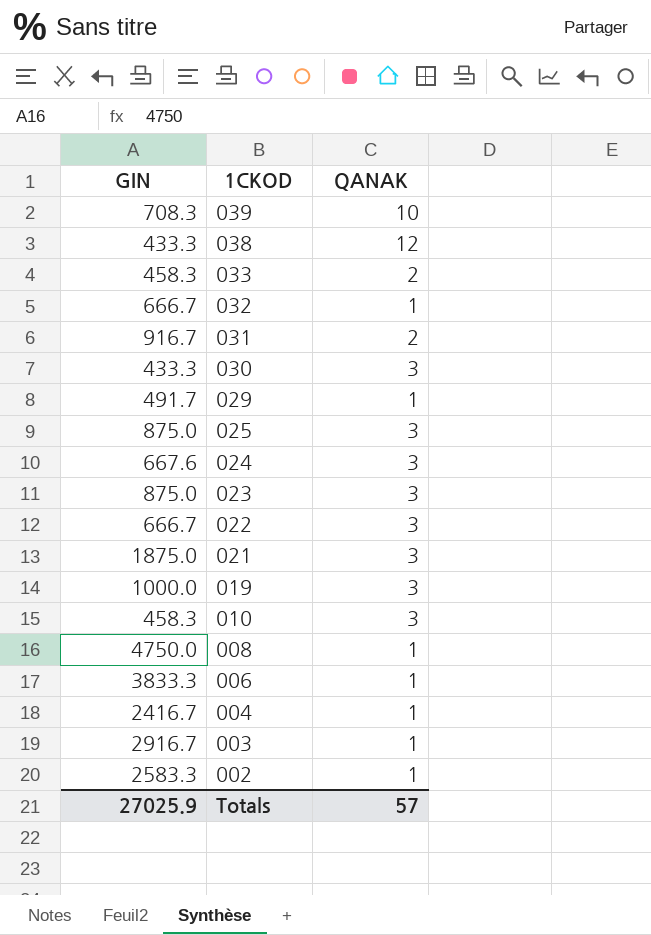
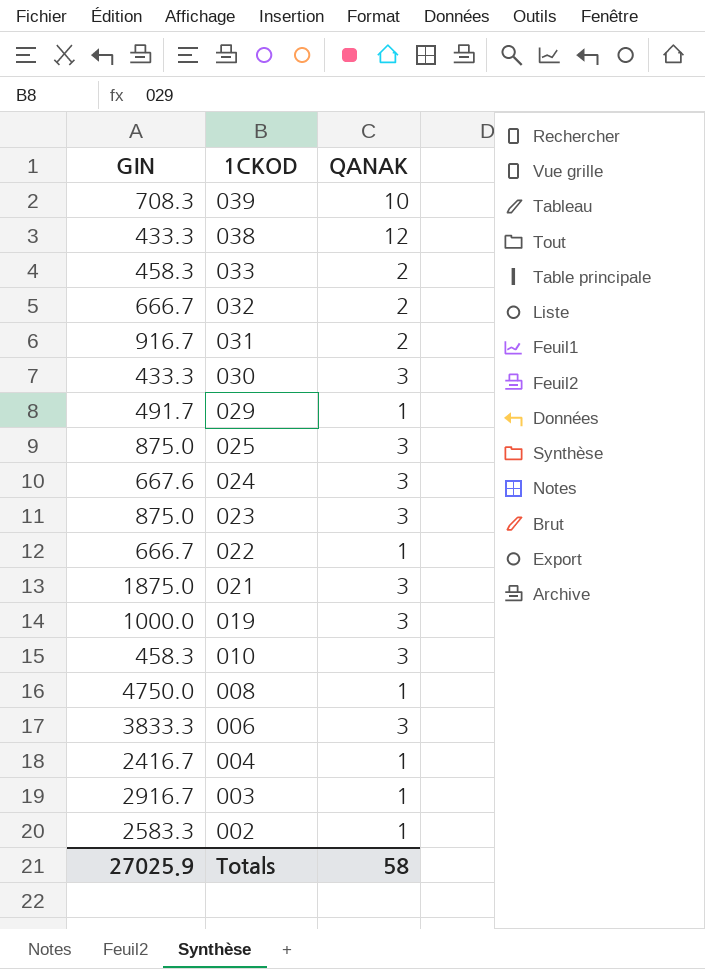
032 | QANAK: 1 -> 2
022 | QANAK: 3 -> 1
006 | QANAK: 1 -> 3
Totals | QANAK: 57 -> 58

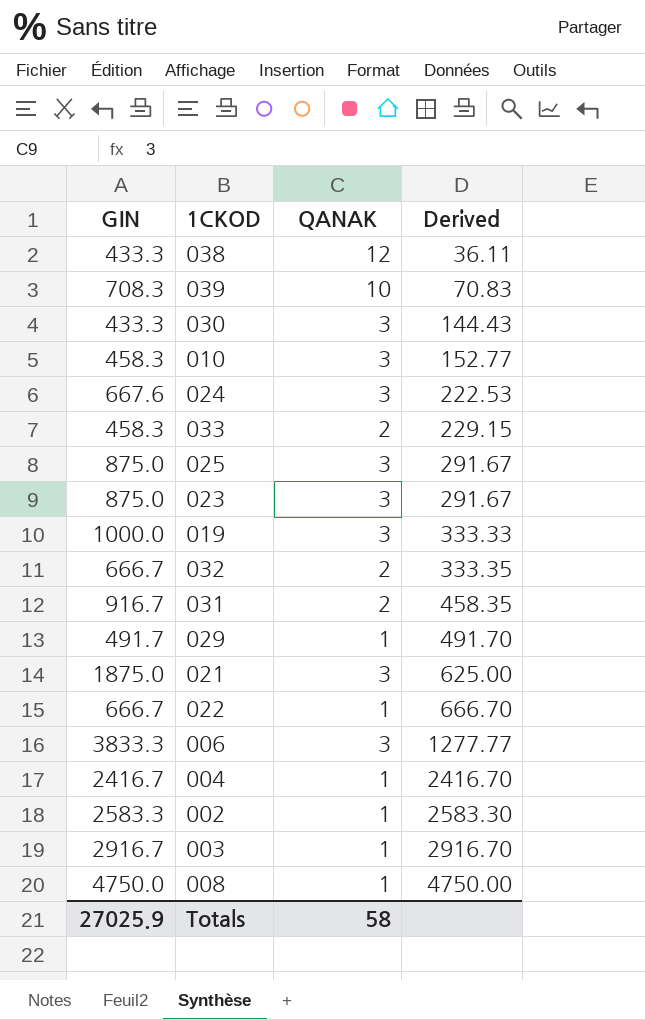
row order: 1CKOD descending -> Derived ascending
column Derived | formula: none -> [GIN] / [QANAK]

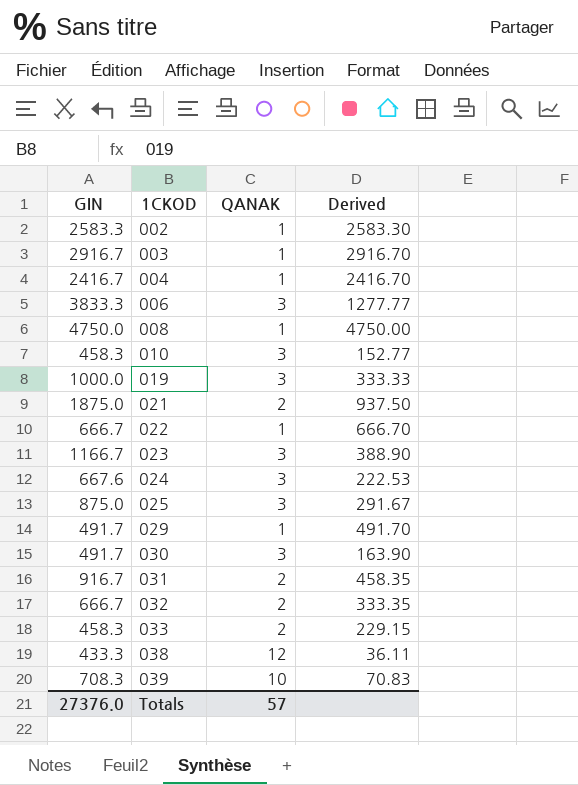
row order: Derived ascending -> 1CKOD ascending
021 | QANAK: 3 -> 2
021 | Derived: 625.00 -> 937.50
023 | GIN: 875.0 -> 1166.7
023 | Derived: 291.67 -> 388.90
030 | GIN: 433.3 -> 491.7
030 | Derived: 144.43 -> 163.90
Totals | GIN: 27025.9 -> 27376.0
Totals | QANAK: 58 -> 57

